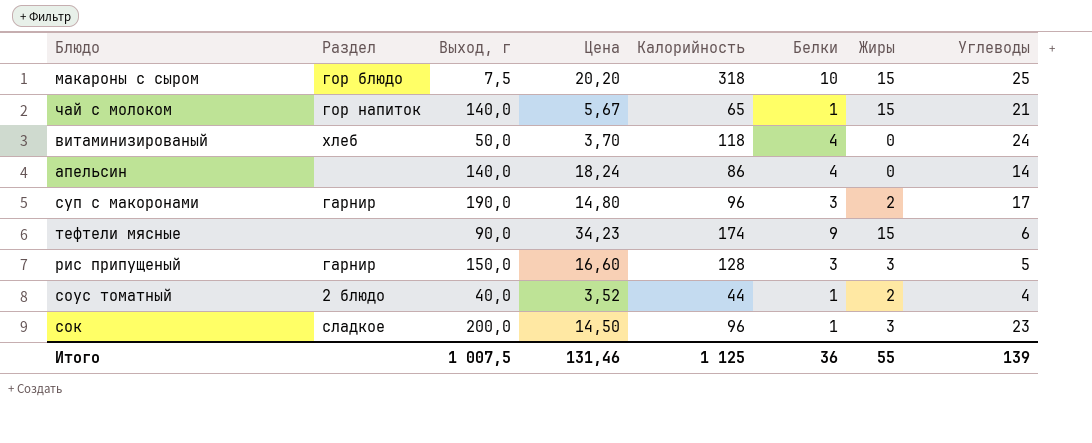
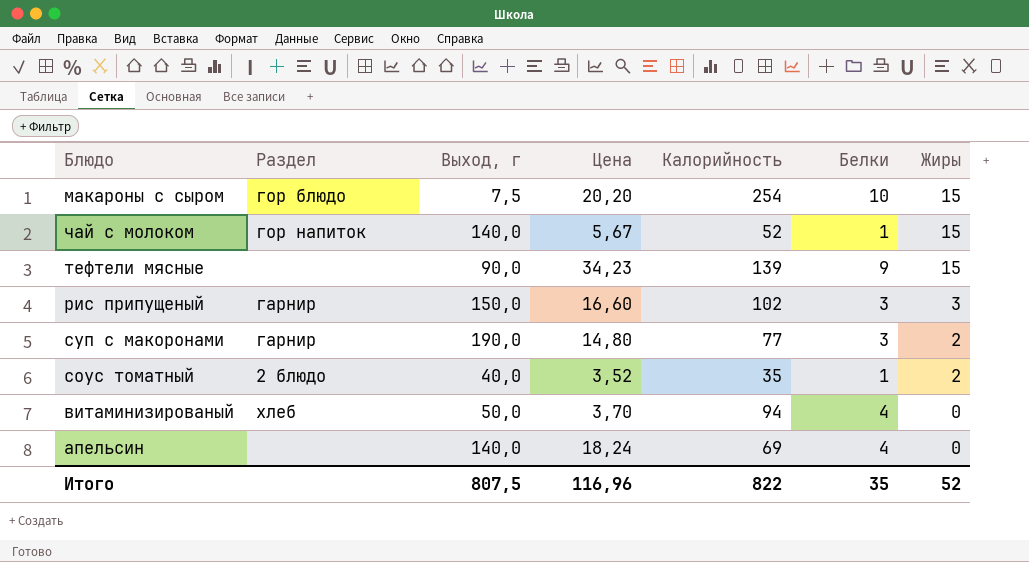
row order: none -> Жиры descending
column Углеводы | position: 8 -> none
row сок: сладкое | 200,0 | 14,50 | 96 | 1 | 3 | 23 -> none
макароны с сыром | Калорийность: 318 -> 254
чай с молоком | Калорийность: 65 -> 52
тефтели мясные | Калорийность: 174 -> 139
рис припущеный | Калорийность: 128 -> 102
суп с макоронами | Калорийность: 96 -> 77
соус томатный | Калорийность: 44 -> 35
витаминизированый | Калорийность: 118 -> 94
апельсин | Калорийность: 86 -> 69
Итого | Выход, г: 1 007,5 -> 807,5
Итого | Цена: 131,46 -> 116,96
Итого | Калорийность: 1 125 -> 822
Итого | Белки: 36 -> 35
Итого | Жиры: 55 -> 52

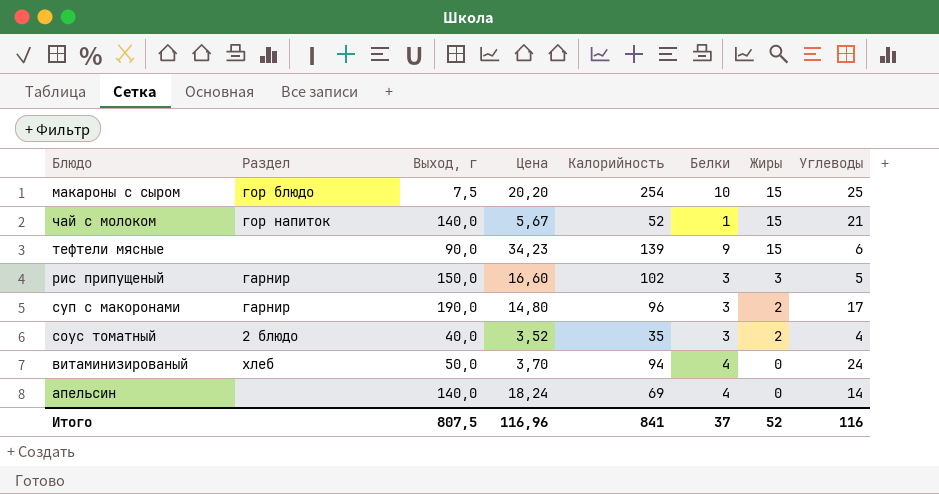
column Углеводы | position: none -> 8
суп с макоронами | Калорийность: 77 -> 96
соус томатный | Белки: 1 -> 3
Итого | Калорийность: 822 -> 841
Итого | Белки: 35 -> 37

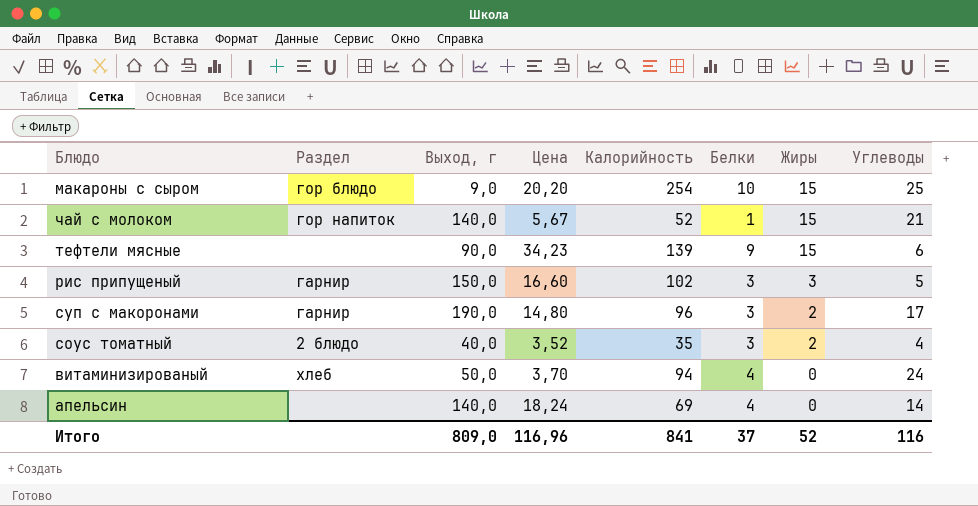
макароны с сыром | Выход, г: 7,5 -> 9,0
Итого | Выход, г: 807,5 -> 809,0

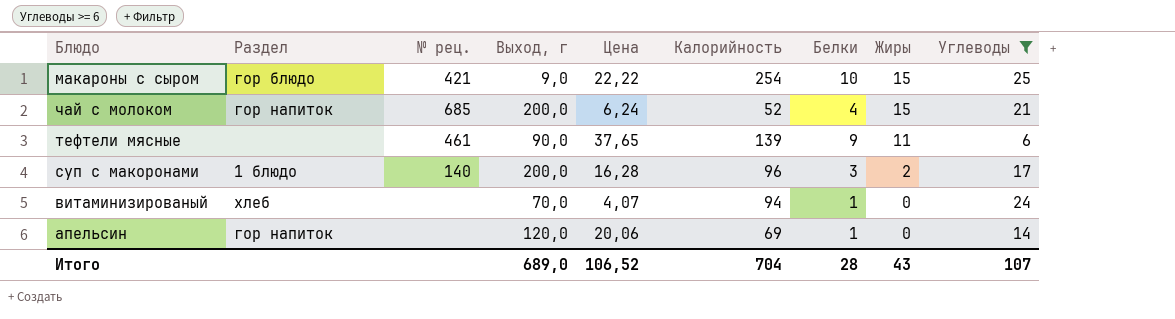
filter: none -> Углеводы >= 6
column № рец. | position: none -> 3
макароны с сыром | Цена: 20,20 -> 22,22
чай с молоком | Выход, г: 140,0 -> 200,0
чай с молоком | Цена: 5,67 -> 6,24
чай с молоком | Белки: 1 -> 4
тефтели мясные | Цена: 34,23 -> 37,65
тефтели мясные | Жиры: 15 -> 11
суп с макоронами | Раздел: гарнир -> 1 блюдо
суп с макоронами | Выход, г: 190,0 -> 200,0
суп с макоронами | Цена: 14,80 -> 16,28
витаминизированый | Выход, г: 50,0 -> 70,0
витаминизированый | Цена: 3,70 -> 4,07
витаминизированый | Белки: 4 -> 1
апельсин | Раздел: none -> гор напиток
апельсин | Выход, г: 140,0 -> 120,0
апельсин | Цена: 18,24 -> 20,06
апельсин | Белки: 4 -> 1
Итого | Выход, г: 809,0 -> 689,0
Итого | Цена: 116,96 -> 106,52
Итого | Калорийность: 841 -> 704
Итого | Белки: 37 -> 28
Итого | Жиры: 52 -> 43
Итого | Углеводы: 116 -> 107

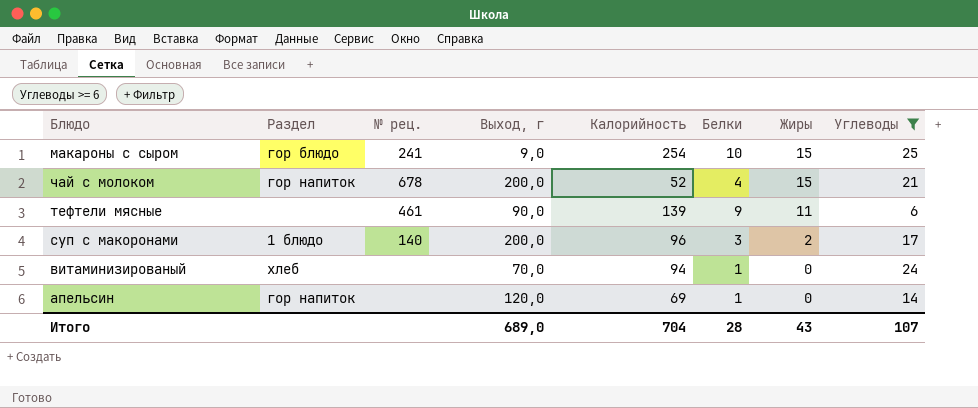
column Цена | position: 5 -> none
макароны с сыром | № рец.: 421 -> 241
чай с молоком | № рец.: 685 -> 678

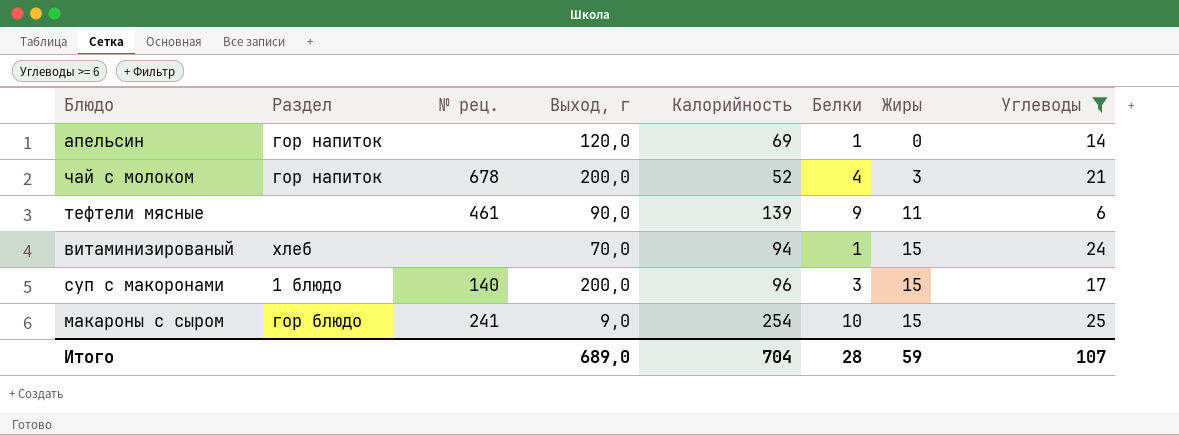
row order: Жиры descending -> Жиры ascending
чай с молоком | Жиры: 15 -> 3
витаминизированый | Жиры: 0 -> 15
суп с макоронами | Жиры: 2 -> 15
Итого | Жиры: 43 -> 59

